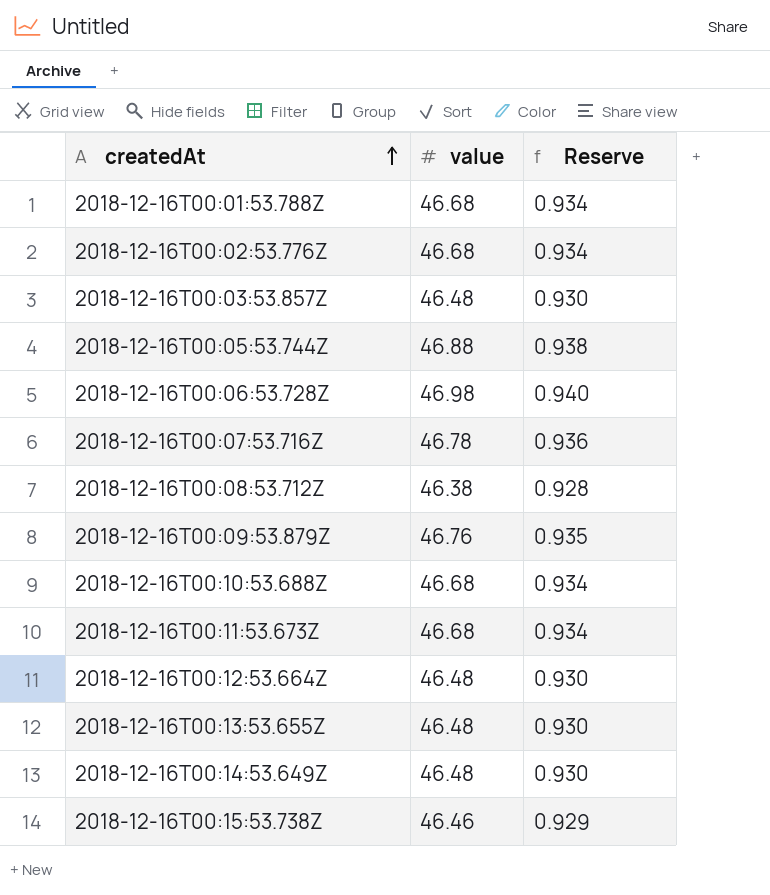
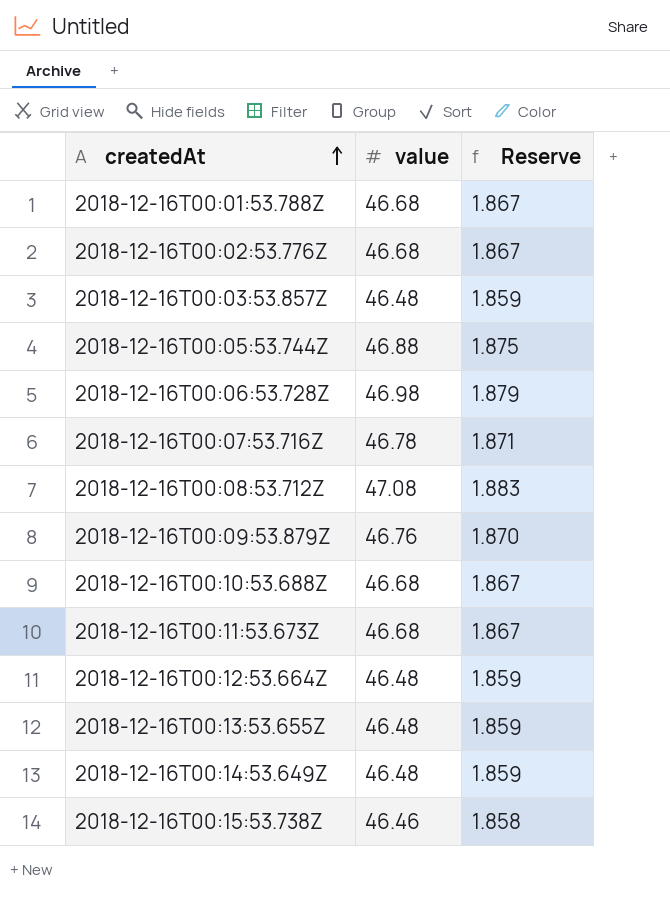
column Reserve | formula: [value] * 0.02 -> [value] * 0.04
2018-12-16T00:08:53.712Z | value: 46.38 -> 47.08

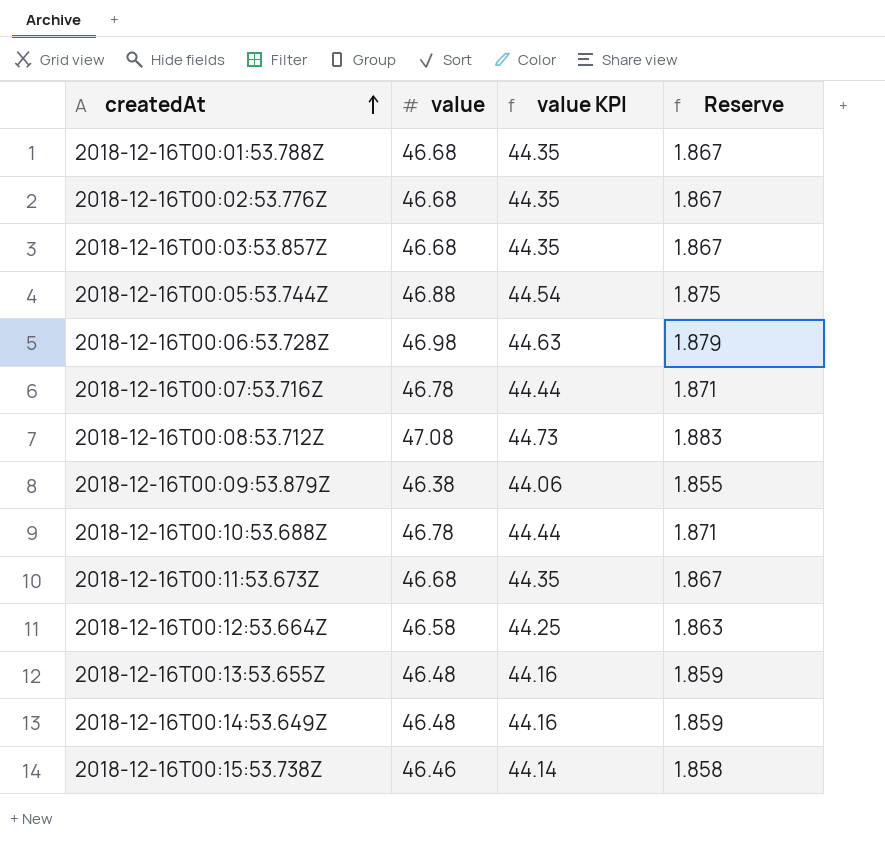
column value KPI | formula: none -> [value] * 0.95
2018-12-16T00:03:53.857Z | value: 46.48 -> 46.68
2018-12-16T00:03:53.857Z | Reserve: 1.859 -> 1.867
2018-12-16T00:09:53.879Z | value: 46.76 -> 46.38
2018-12-16T00:09:53.879Z | Reserve: 1.870 -> 1.855
2018-12-16T00:10:53.688Z | value: 46.68 -> 46.78
2018-12-16T00:10:53.688Z | Reserve: 1.867 -> 1.871
2018-12-16T00:12:53.664Z | value: 46.48 -> 46.58
2018-12-16T00:12:53.664Z | Reserve: 1.859 -> 1.863

